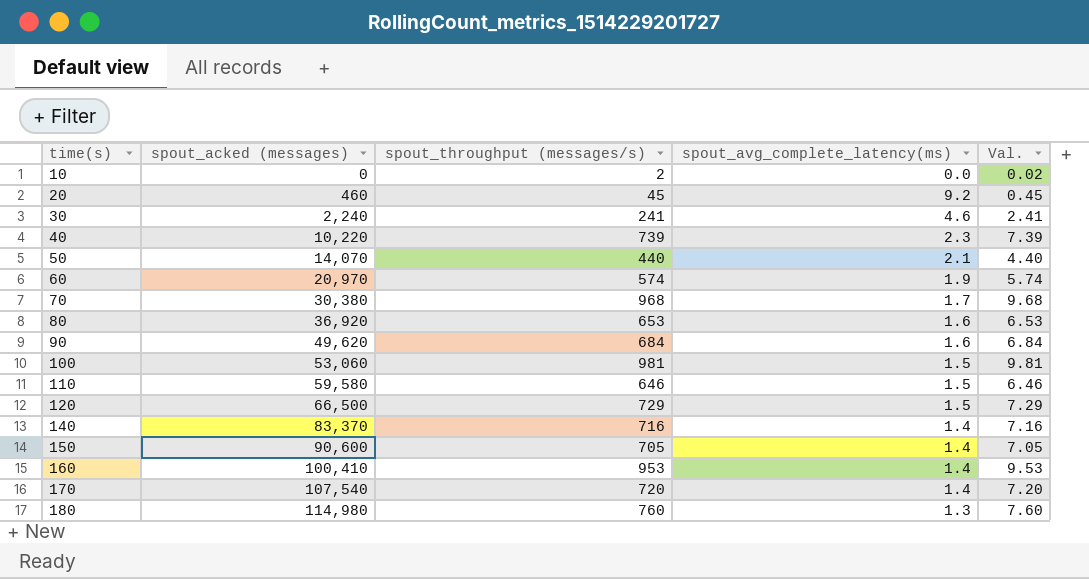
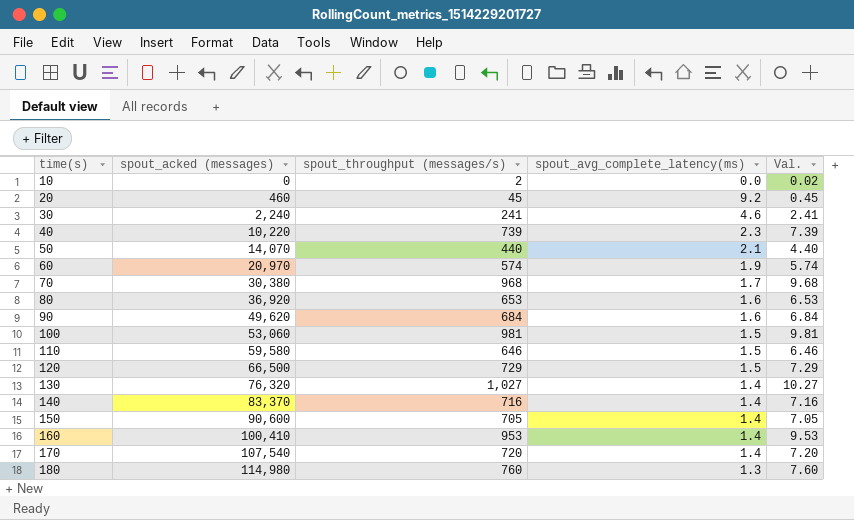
row 130: none -> 76,320 | 1,027 | 1.4 | 10.27

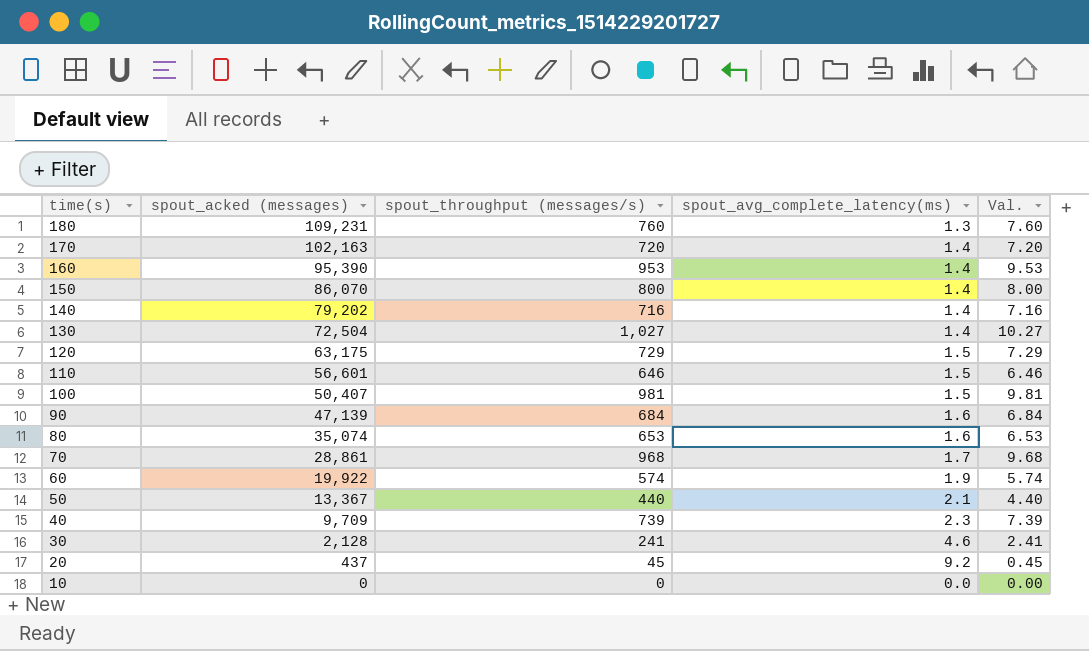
row order: time(s) ascending -> time(s) descending
180 | spout_acked (messages): 114,980 -> 109,231
170 | spout_acked (messages): 107,540 -> 102,163
160 | spout_acked (messages): 100,410 -> 95,390
150 | spout_acked (messages): 90,600 -> 86,070
150 | spout_throughput (messages/s): 705 -> 800
150 | Val.: 7.05 -> 8.00
140 | spout_acked (messages): 83,370 -> 79,202
130 | spout_acked (messages): 76,320 -> 72,504
120 | spout_acked (messages): 66,500 -> 63,175
110 | spout_acked (messages): 59,580 -> 56,601
100 | spout_acked (messages): 53,060 -> 50,407
90 | spout_acked (messages): 49,620 -> 47,139
80 | spout_acked (messages): 36,920 -> 35,074
70 | spout_acked (messages): 30,380 -> 28,861
60 | spout_acked (messages): 20,970 -> 19,922
50 | spout_acked (messages): 14,070 -> 13,367
40 | spout_acked (messages): 10,220 -> 9,709
30 | spout_acked (messages): 2,240 -> 2,128
20 | spout_acked (messages): 460 -> 437
10 | spout_throughput (messages/s): 2 -> 0
10 | Val.: 0.02 -> 0.00

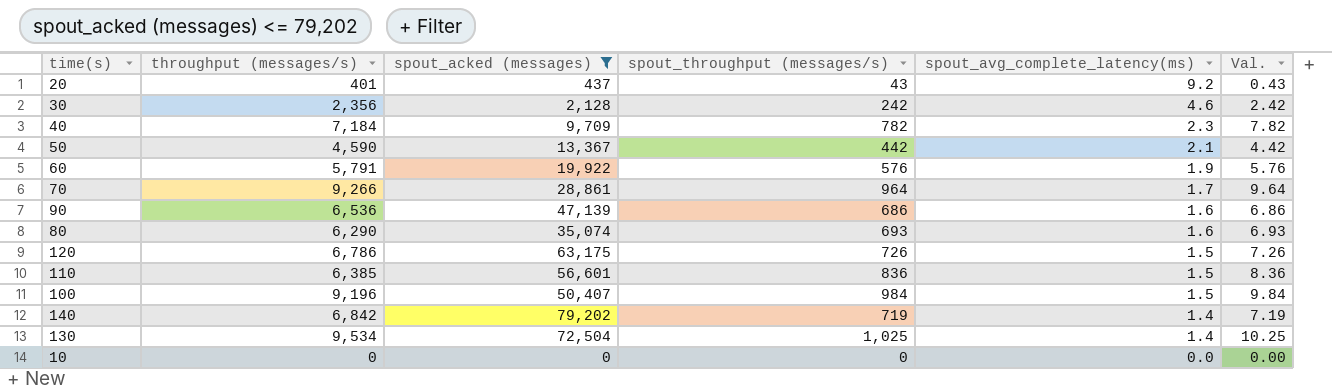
filter: none -> spout_acked (messages) <= 79,202
row order: time(s) descending -> spout_avg_complete_latency(ms) descending
column throughput (messages/s) | position: none -> 2
20 | spout_throughput (messages/s): 45 -> 43
20 | Val.: 0.45 -> 0.43
30 | spout_throughput (messages/s): 241 -> 242
30 | Val.: 2.41 -> 2.42
40 | spout_throughput (messages/s): 739 -> 782
40 | Val.: 7.39 -> 7.82
50 | spout_throughput (messages/s): 440 -> 442
50 | Val.: 4.40 -> 4.42
60 | spout_throughput (messages/s): 574 -> 576
60 | Val.: 5.74 -> 5.76
70 | spout_throughput (messages/s): 968 -> 964
70 | Val.: 9.68 -> 9.64
90 | spout_throughput (messages/s): 684 -> 686
90 | Val.: 6.84 -> 6.86
80 | spout_throughput (messages/s): 653 -> 693
80 | Val.: 6.53 -> 6.93
120 | spout_throughput (messages/s): 729 -> 726
120 | Val.: 7.29 -> 7.26
110 | spout_throughput (messages/s): 646 -> 836
110 | Val.: 6.46 -> 8.36
100 | spout_throughput (messages/s): 981 -> 984
100 | Val.: 9.81 -> 9.84
140 | spout_throughput (messages/s): 716 -> 719
140 | Val.: 7.16 -> 7.19
130 | spout_throughput (messages/s): 1,027 -> 1,025
130 | Val.: 10.27 -> 10.25

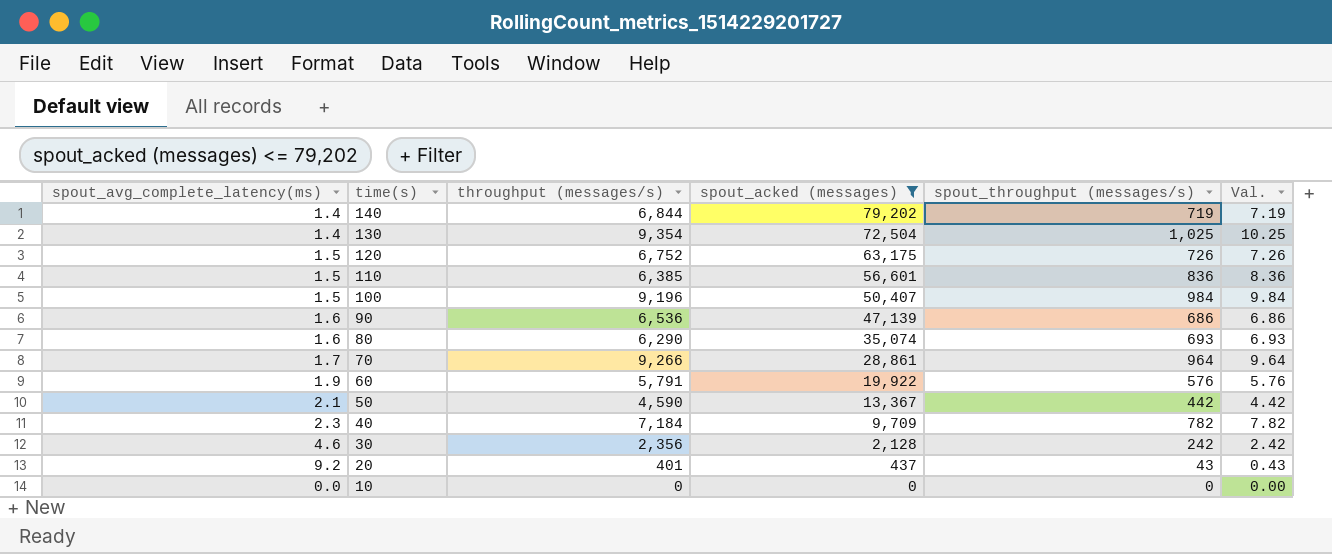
row order: spout_avg_complete_latency(ms) descending -> time(s) descending
column spout_avg_complete_latency(ms) | position: 5 -> 1
140 | throughput (messages/s): 6,842 -> 6,844
130 | throughput (messages/s): 9,534 -> 9,354
120 | throughput (messages/s): 6,786 -> 6,752

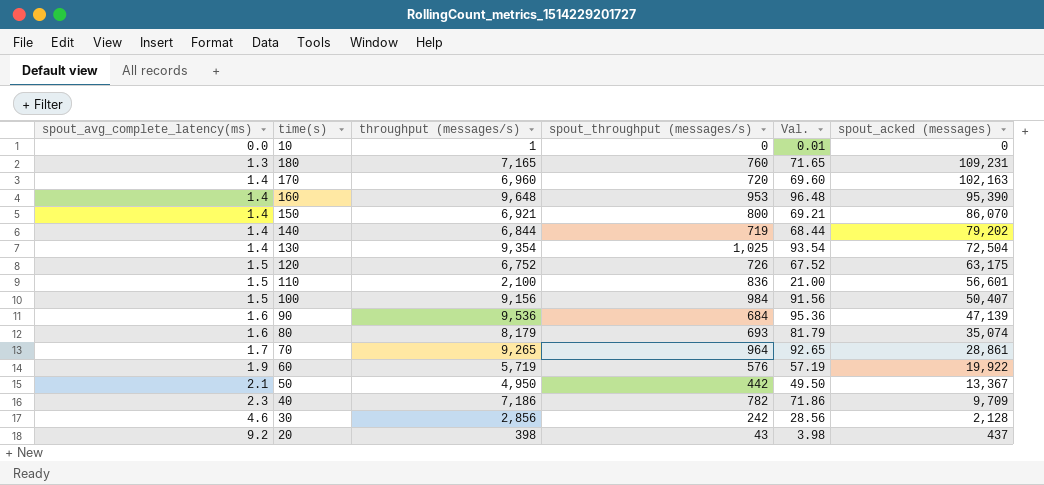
filter: spout_acked (messages) <= 79,202 -> none
row order: time(s) descending -> spout_avg_complete_latency(ms) ascending
column Val. | formula: [spout_throughput (messages/s)] * 0.01 -> [throughput (messages/s)] * 0.01
column spout_acked (messages) | position: 4 -> 6
10 | throughput (messages/s): 0 -> 1
110 | throughput (messages/s): 6,385 -> 2,100
100 | throughput (messages/s): 9,196 -> 9,156
90 | throughput (messages/s): 6,536 -> 9,536
90 | spout_throughput (messages/s): 686 -> 684
80 | throughput (messages/s): 6,290 -> 8,179
70 | throughput (messages/s): 9,266 -> 9,265
60 | throughput (messages/s): 5,791 -> 5,719
50 | throughput (messages/s): 4,590 -> 4,950
40 | throughput (messages/s): 7,184 -> 7,186
30 | throughput (messages/s): 2,356 -> 2,856
20 | throughput (messages/s): 401 -> 398

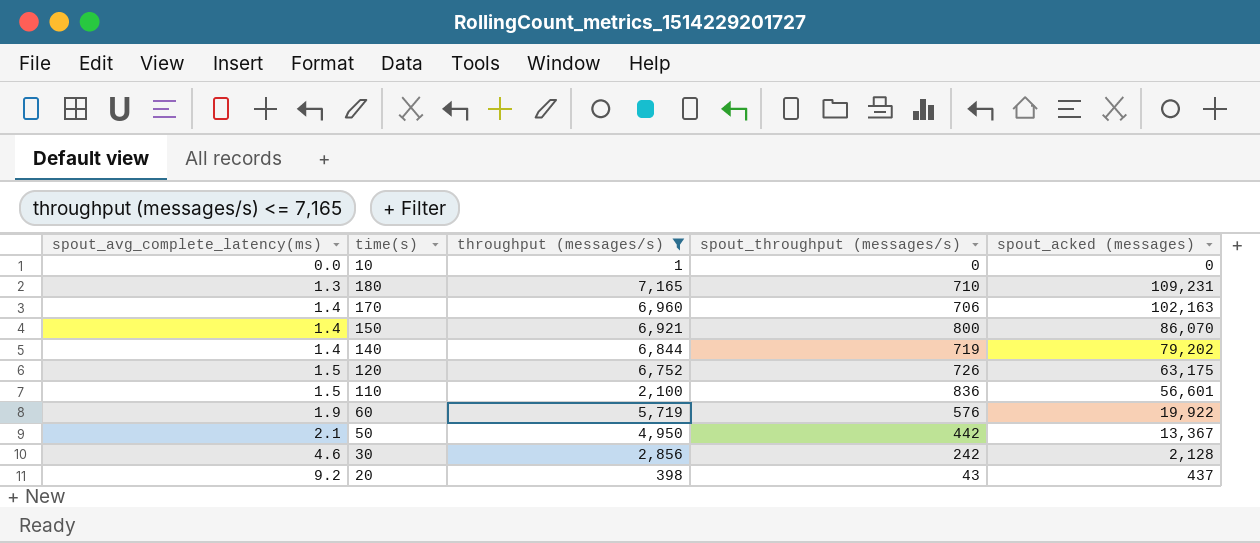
filter: none -> throughput (messages/s) <= 7,165
column Val. | formula: [throughput (messages/s)] * 0.01 -> none
180 | spout_throughput (messages/s): 760 -> 710
170 | spout_throughput (messages/s): 720 -> 706

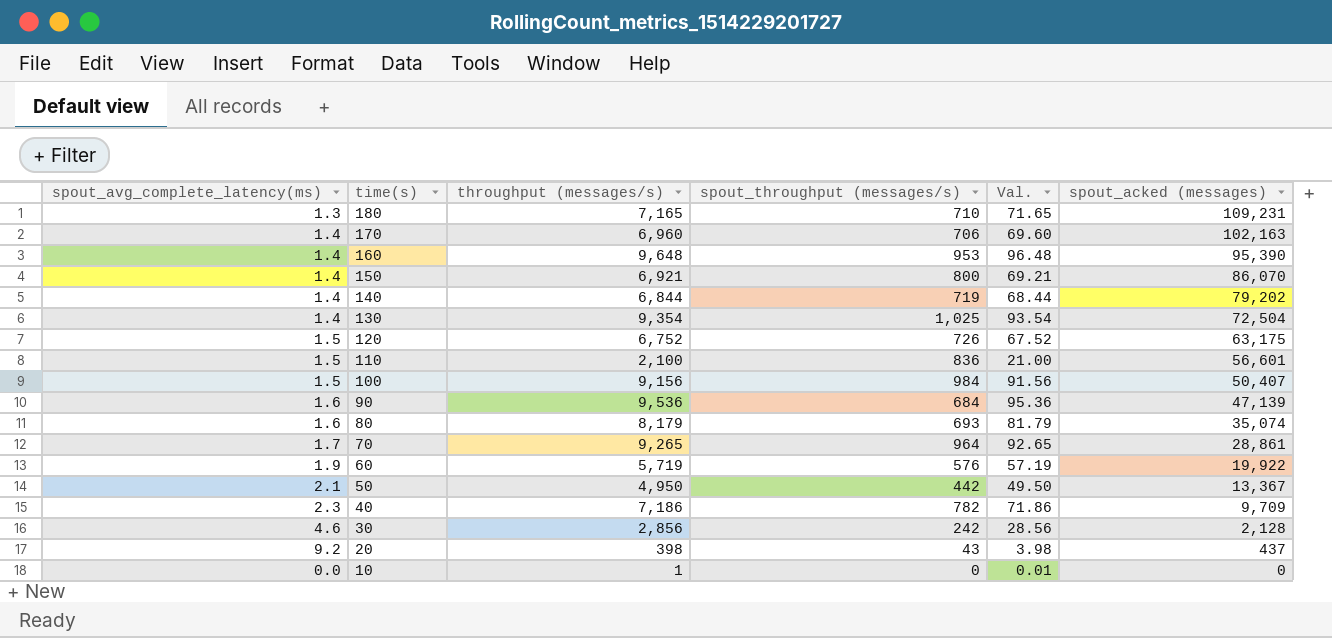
filter: throughput (messages/s) <= 7,165 -> none
row order: spout_avg_complete_latency(ms) ascending -> time(s) descending
column Val. | formula: none -> [throughput (messages/s)] * 0.01

